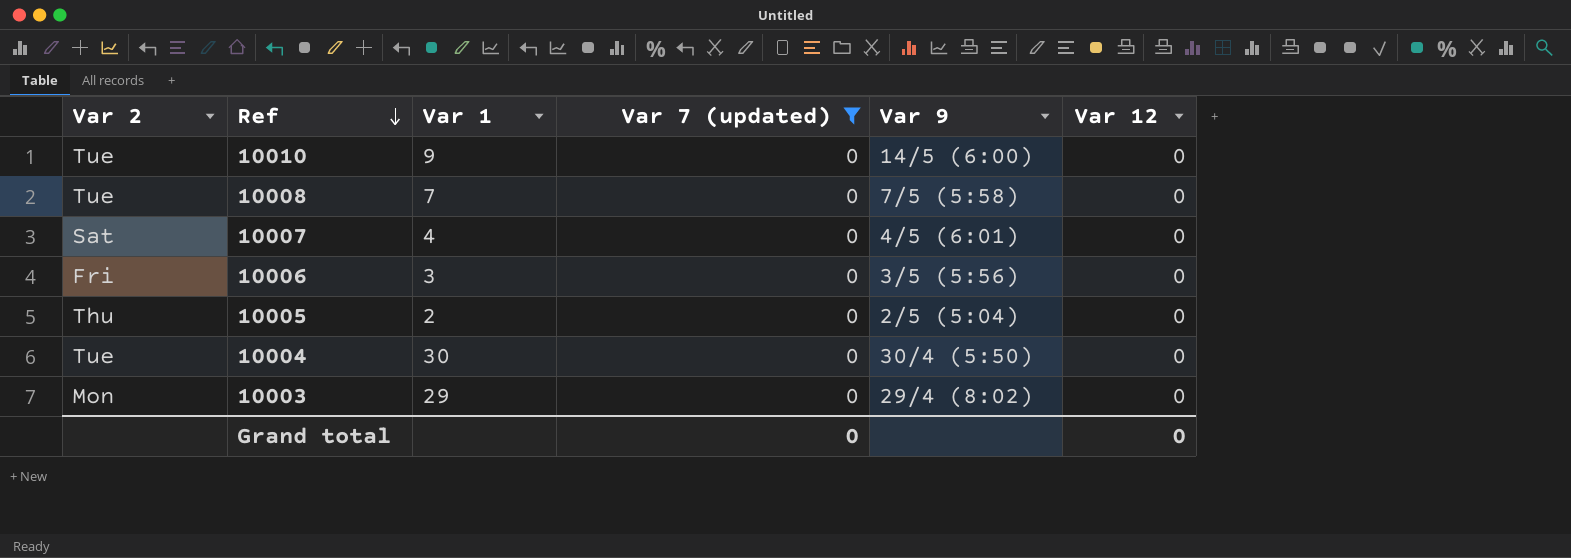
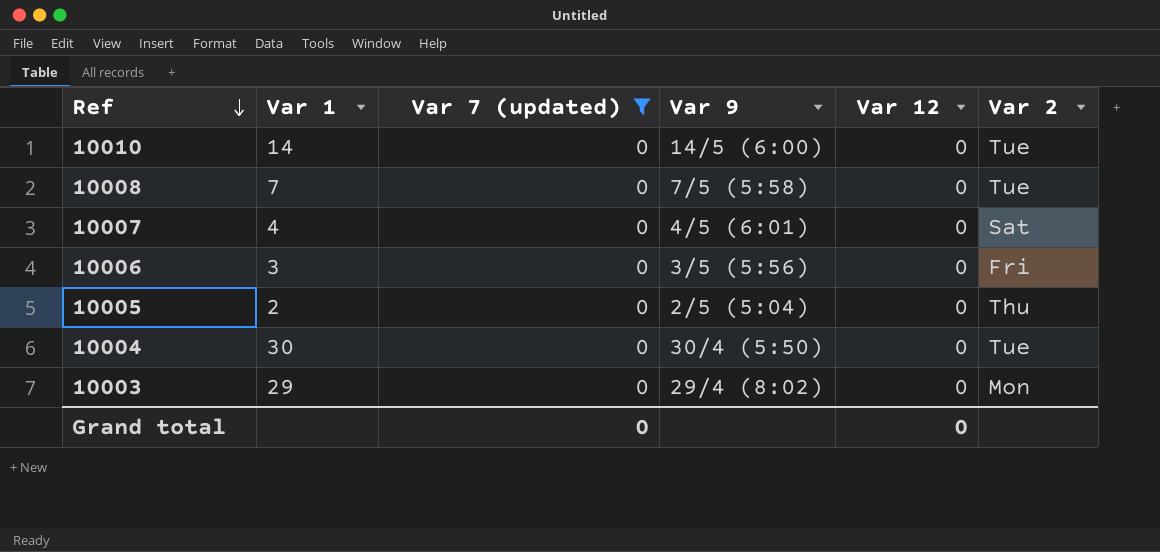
column Var 2 | position: 1 -> 6
10010 | Var 1: 9 -> 14

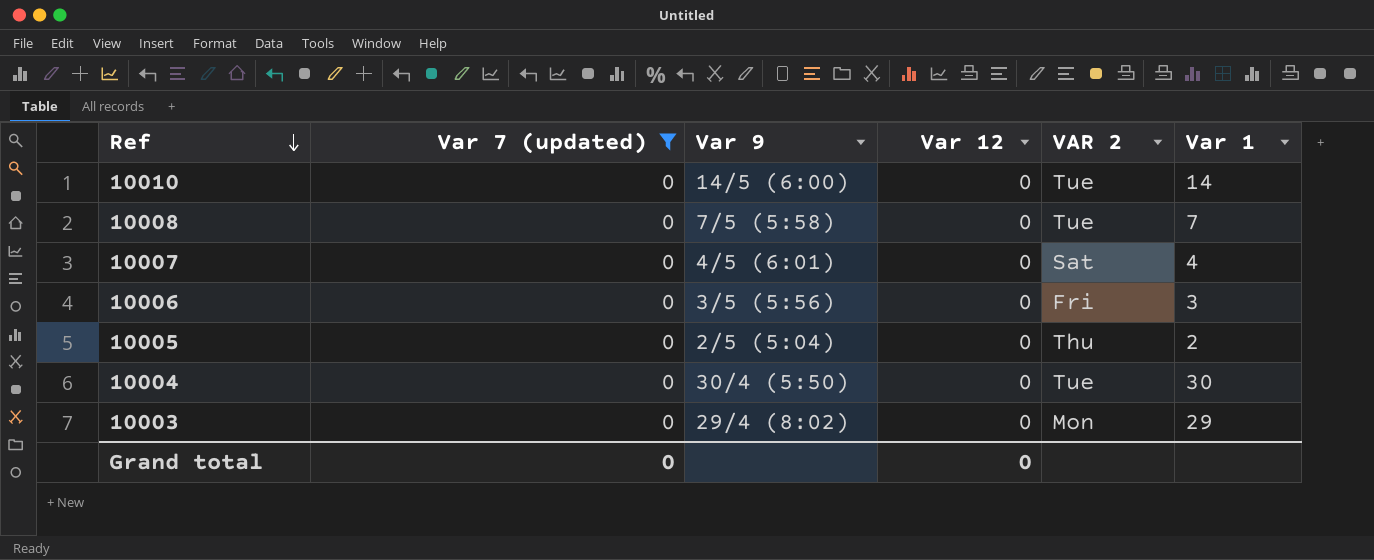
column name: Var 2 -> VAR 2
column Var 1 | position: 2 -> 6

